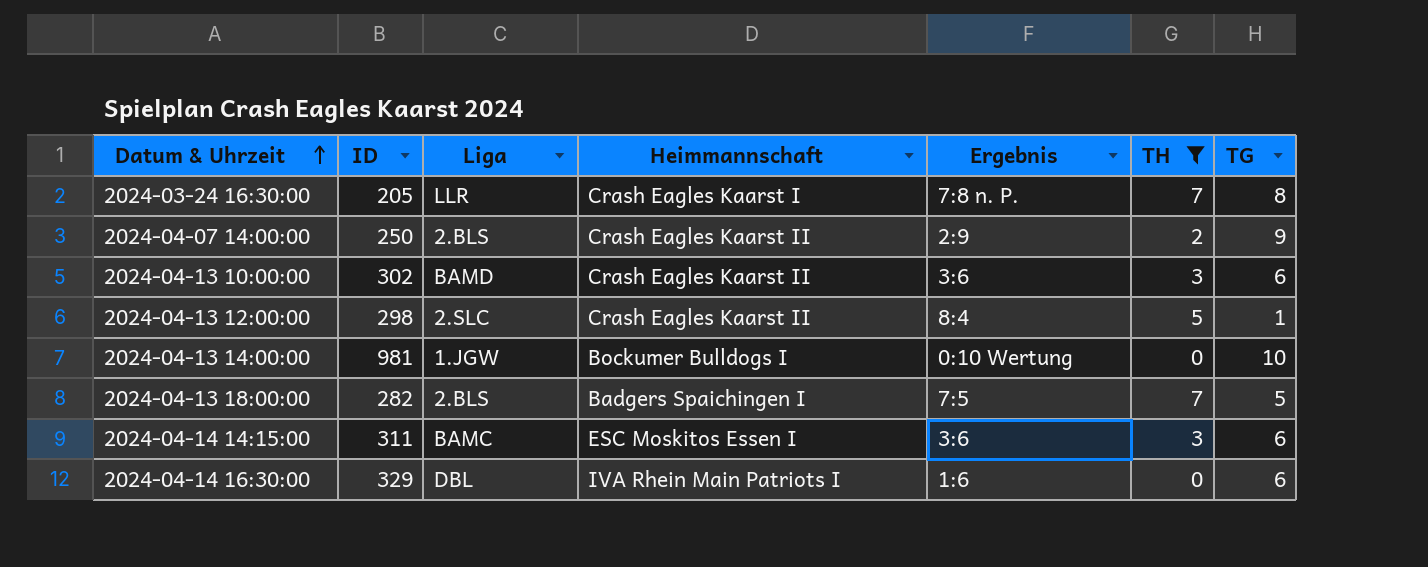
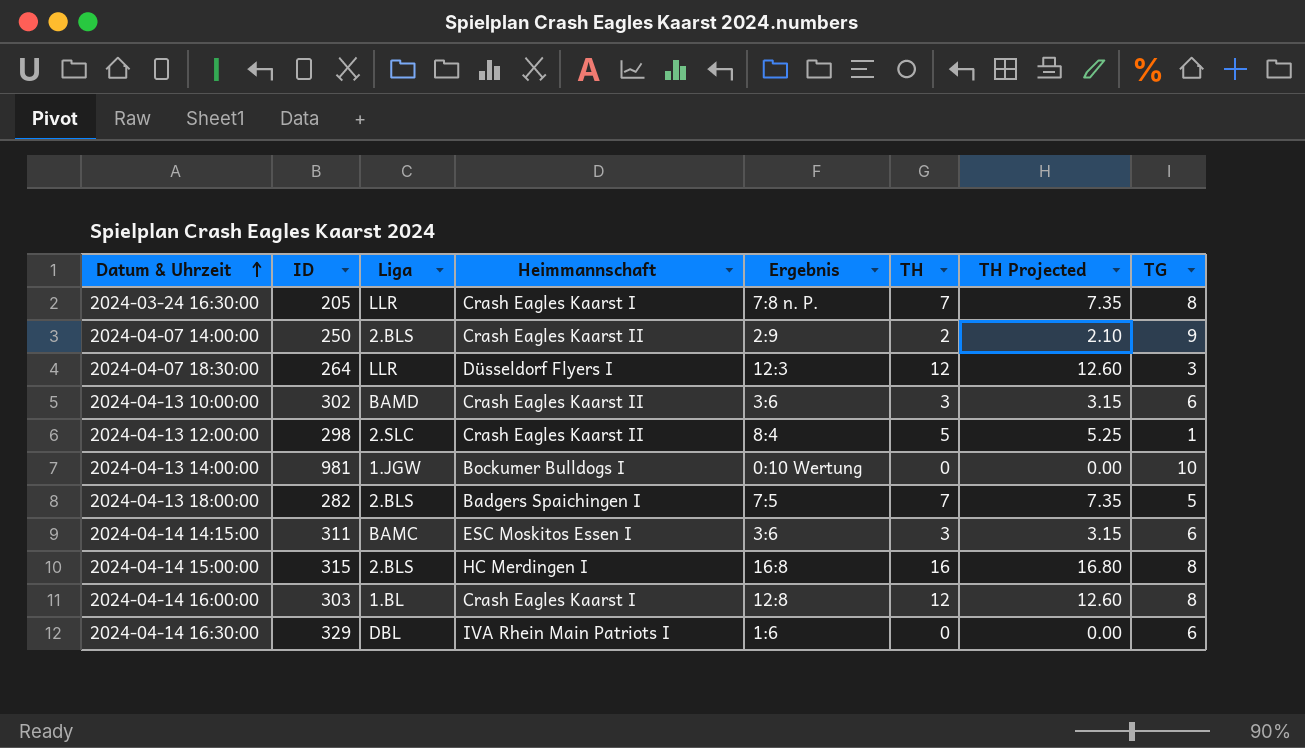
filter: TH <= 7 -> none
column TH Projected | formula: none -> [TH] * 1.05

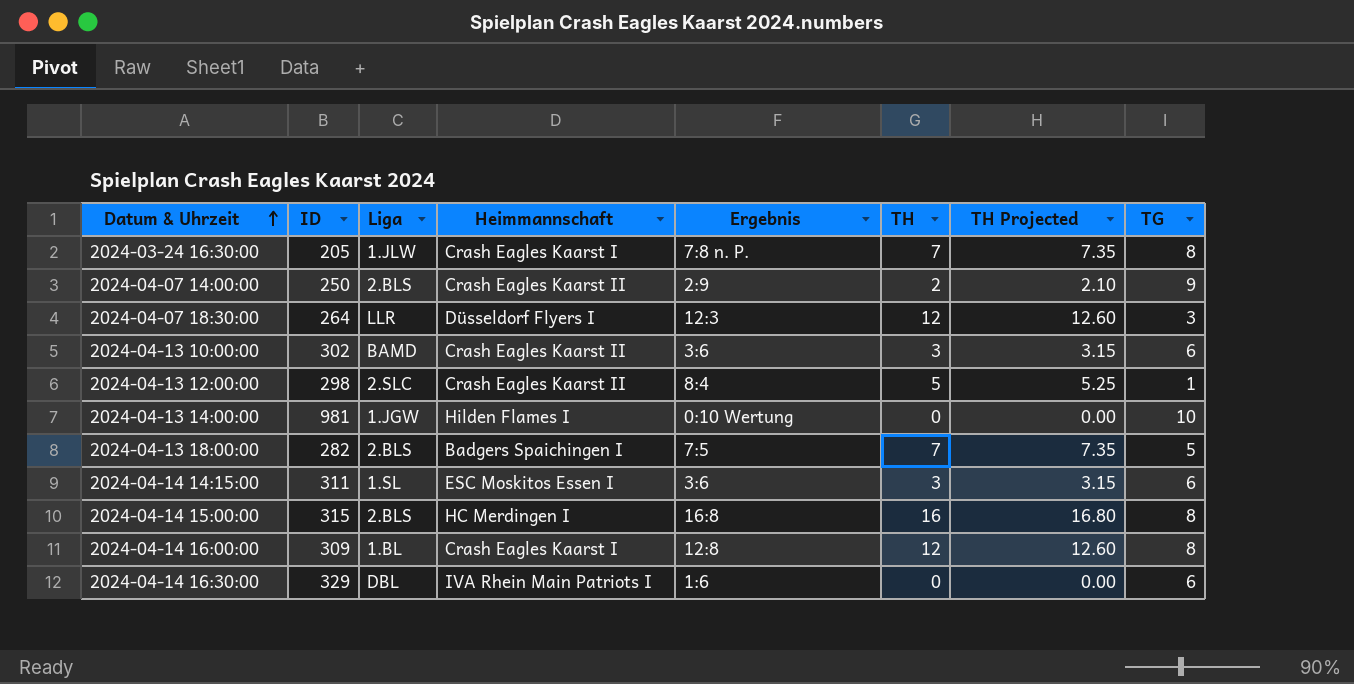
2024-03-24 16:30:00 | Liga: LLR -> 1.JLW
2024-04-13 14:00:00 | Heimmannschaft: Bockumer Bulldogs I -> Hilden Flames I
2024-04-14 14:15:00 | Liga: BAMC -> 1.SL
2024-04-14 16:00:00 | ID: 303 -> 309

